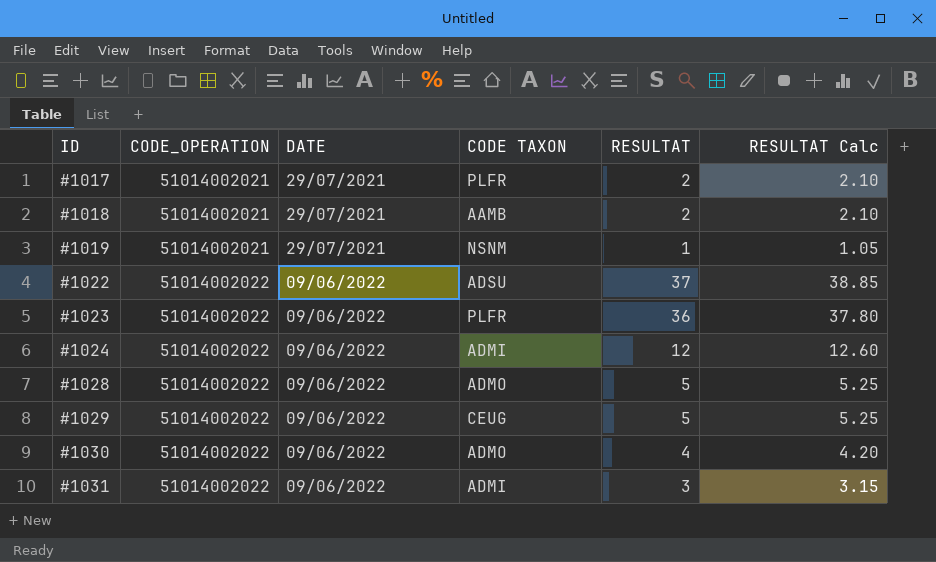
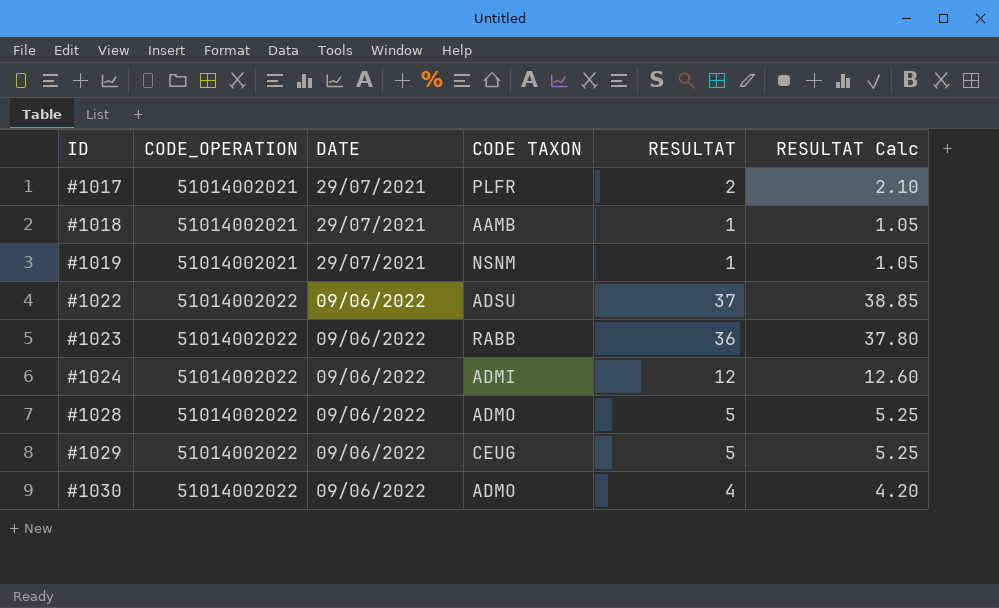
row #1031: 51014002022 | 09/06/2022 | ADMI | 3 | 3.15 -> none
#1018 | RESULTAT: 2 -> 1
#1018 | RESULTAT Calc: 2.10 -> 1.05
#1023 | CODE TAXON: PLFR -> RABB

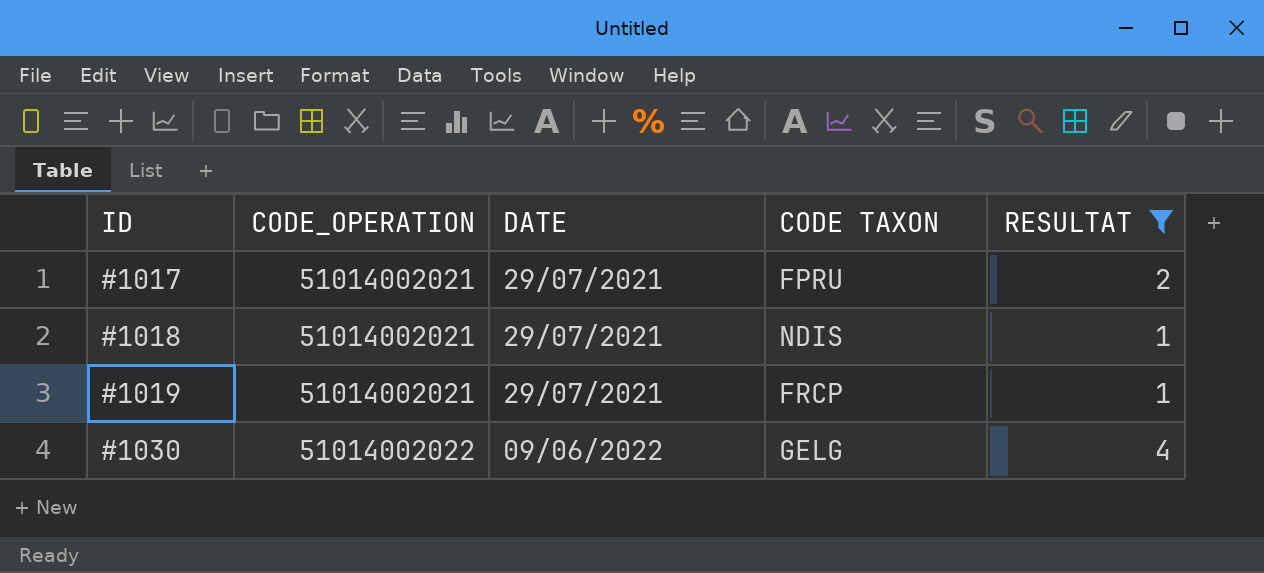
filter: none -> RESULTAT <= 4
column RESULTAT Calc | formula: [RESULTAT] * 1.05 -> none
#1017 | CODE TAXON: PLFR -> FPRU
#1018 | CODE TAXON: AAMB -> NDIS
#1019 | CODE TAXON: NSNM -> FRCP
#1030 | CODE TAXON: ADMO -> GELG

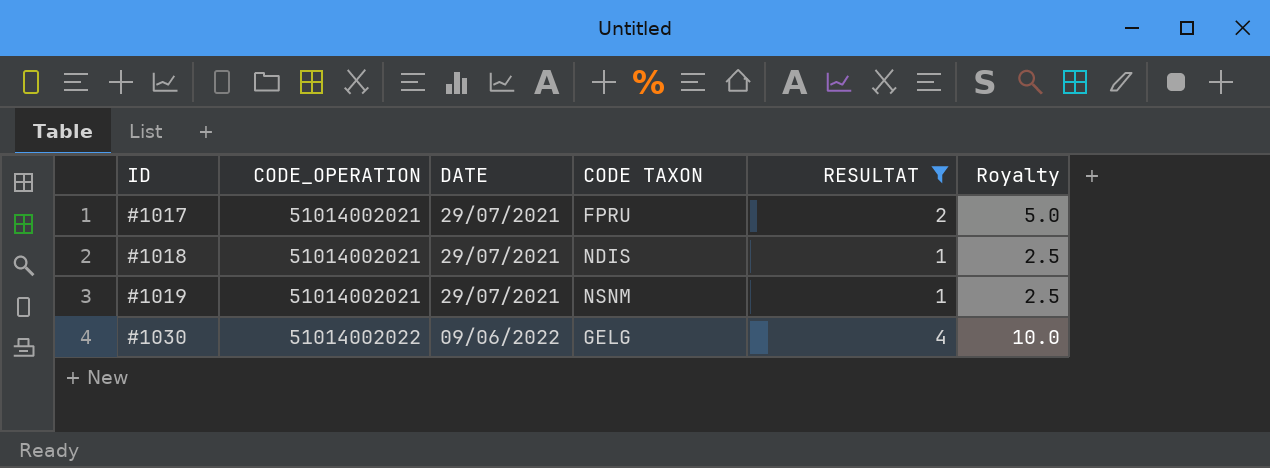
column Royalty | formula: none -> [RESULTAT] * 2.5
#1019 | CODE TAXON: FRCP -> NSNM

